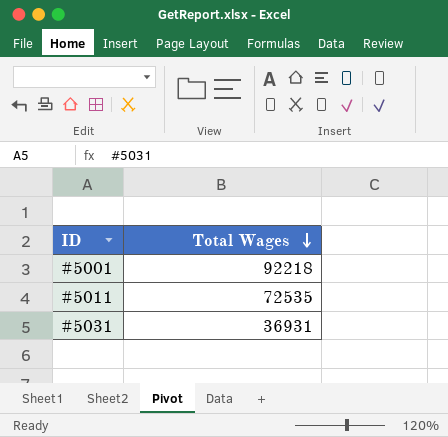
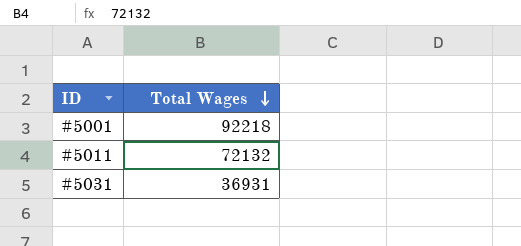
#5011 | Total Wages: 72535 -> 72132

